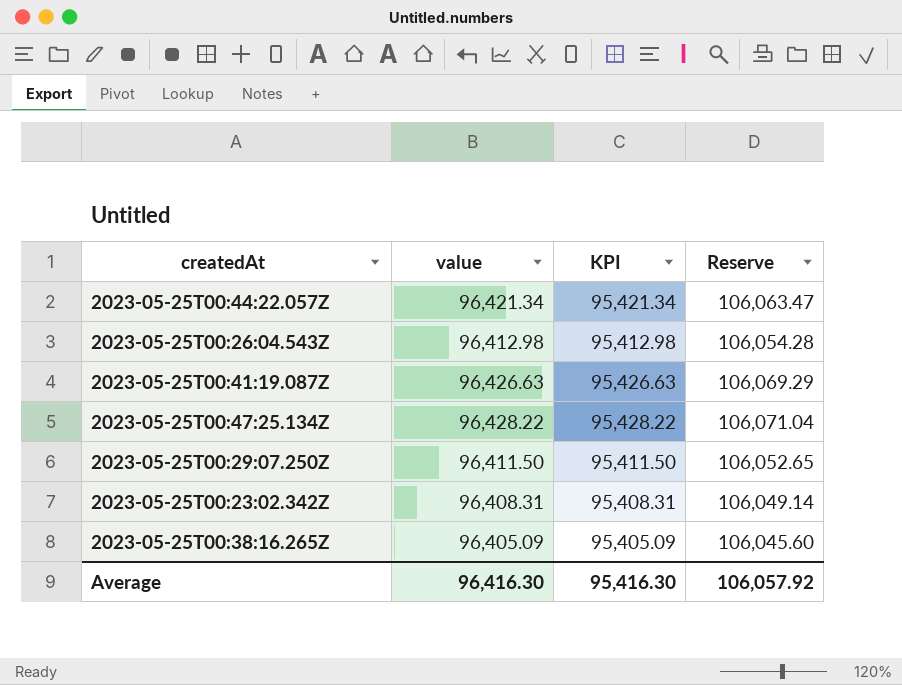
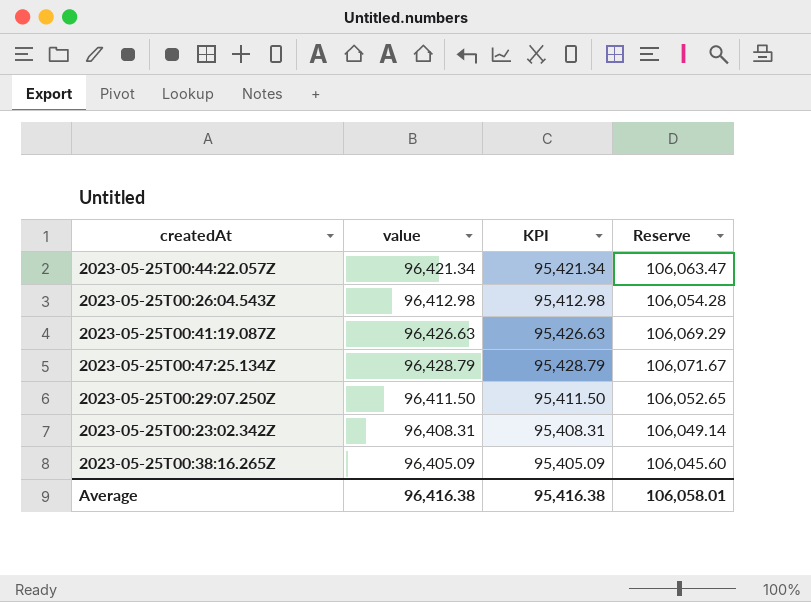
2023-05-25T00:47:25.134Z | value: 96,428.22 -> 96,428.79
2023-05-25T00:47:25.134Z | KPI: 95,428.22 -> 95,428.79
2023-05-25T00:47:25.134Z | Reserve: 106,071.04 -> 106,071.67
Average | value: 96,416.30 -> 96,416.38
Average | KPI: 95,416.30 -> 95,416.38
Average | Reserve: 106,057.92 -> 106,058.01

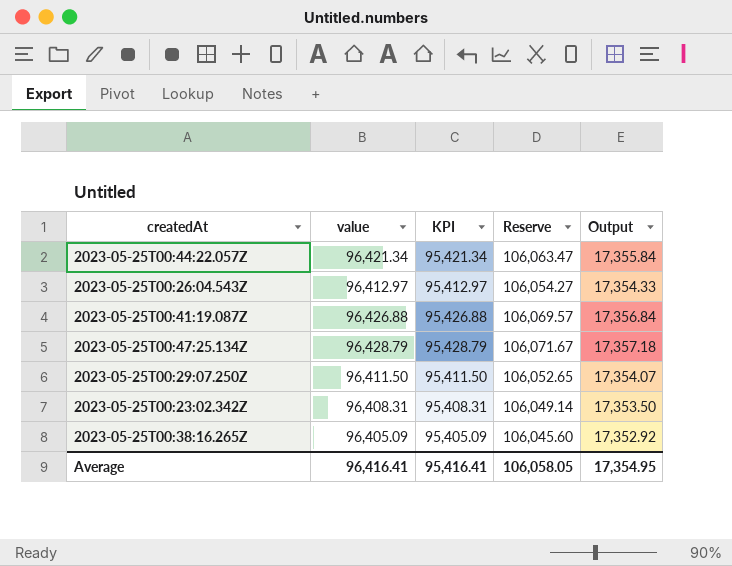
column Output | formula: none -> [value] * 0.18
2023-05-25T00:26:04.543Z | value: 96,412.98 -> 96,412.97
2023-05-25T00:26:04.543Z | KPI: 95,412.98 -> 95,412.97
2023-05-25T00:26:04.543Z | Reserve: 106,054.28 -> 106,054.27
2023-05-25T00:41:19.087Z | value: 96,426.63 -> 96,426.88
2023-05-25T00:41:19.087Z | KPI: 95,426.63 -> 95,426.88
2023-05-25T00:41:19.087Z | Reserve: 106,069.29 -> 106,069.57
Average | value: 96,416.38 -> 96,416.41
Average | KPI: 95,416.38 -> 95,416.41
Average | Reserve: 106,058.01 -> 106,058.05

